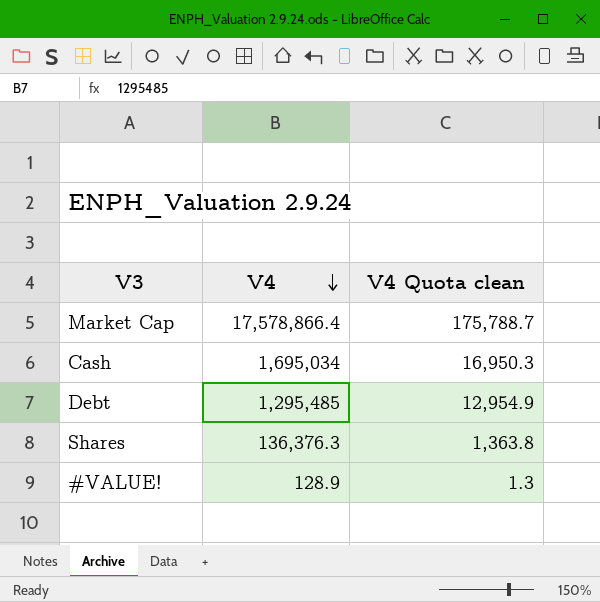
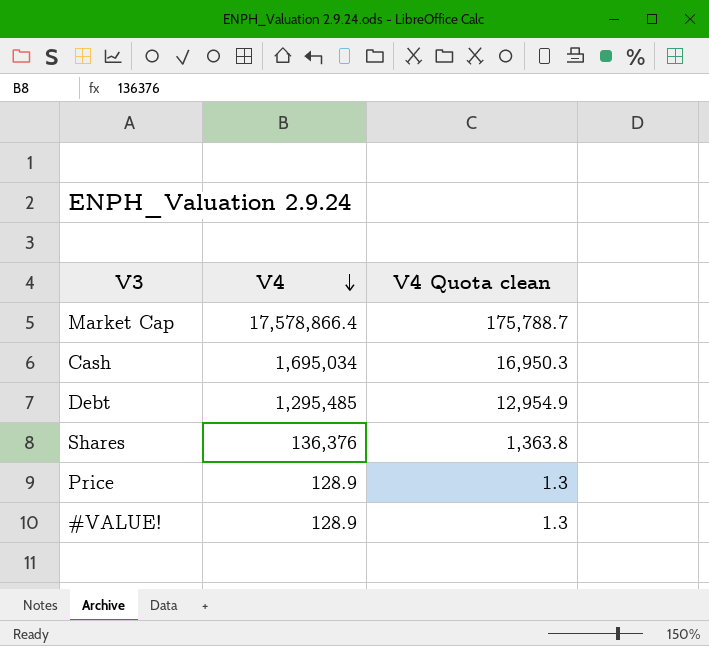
Shares | V4: 136,376.3 -> 136,376
row Price: none -> 128.9 | 1.3

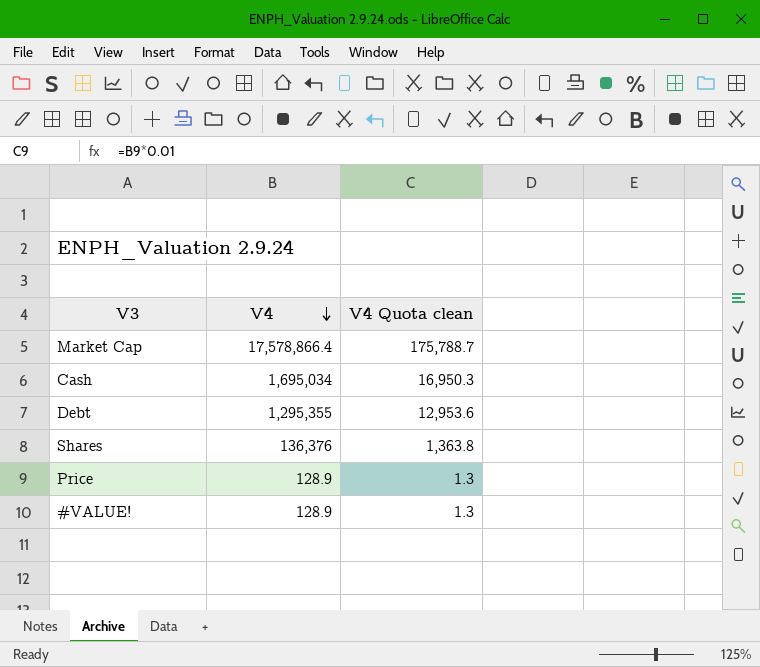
Debt | V4: 1,295,485 -> 1,295,355
Debt | V4 Quota clean: 12,954.9 -> 12,953.6

